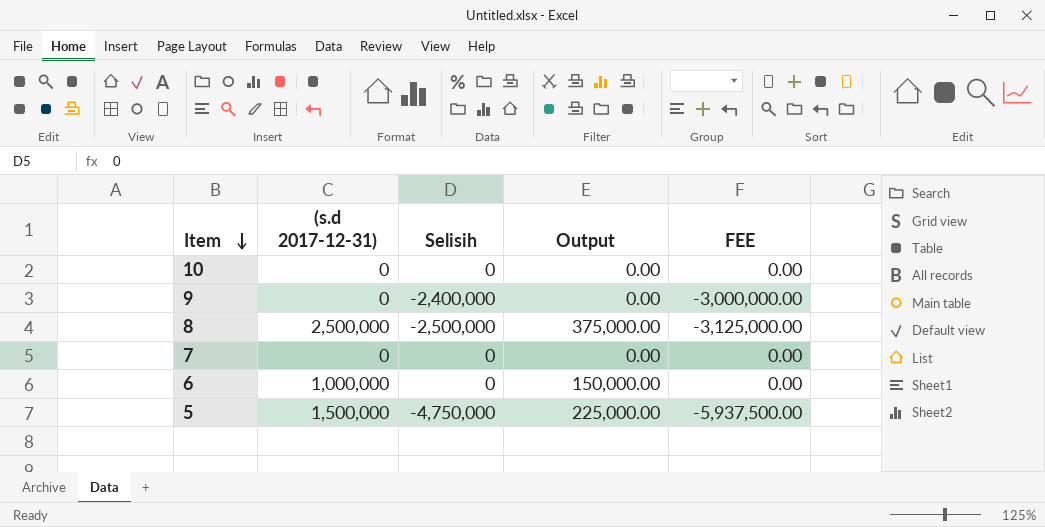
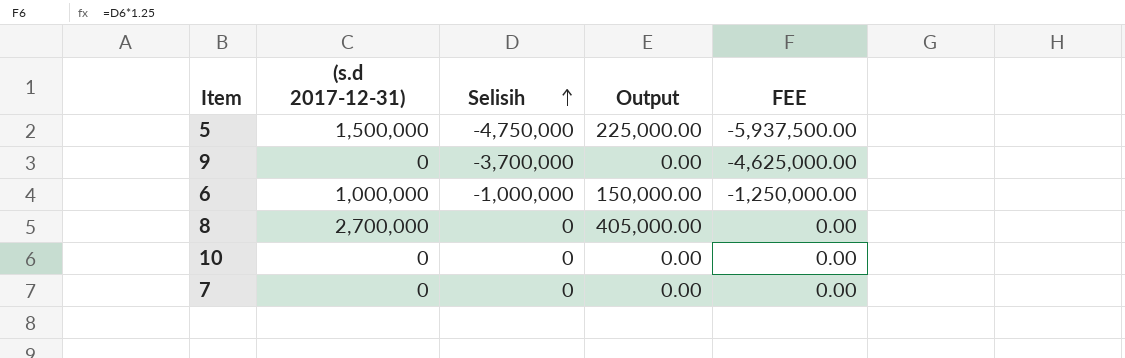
row order: Item descending -> Selisih ascending
9 | Selisih: -2,400,000 -> -3,700,000
9 | FEE: -3,000,000.00 -> -4,625,000.00
6 | Selisih: 0 -> -1,000,000
6 | FEE: 0.00 -> -1,250,000.00
8 | (s.d 2017-12-31): 2,500,000 -> 2,700,000
8 | Selisih: -2,500,000 -> 0
8 | Output: 375,000.00 -> 405,000.00
8 | FEE: -3,125,000.00 -> 0.00

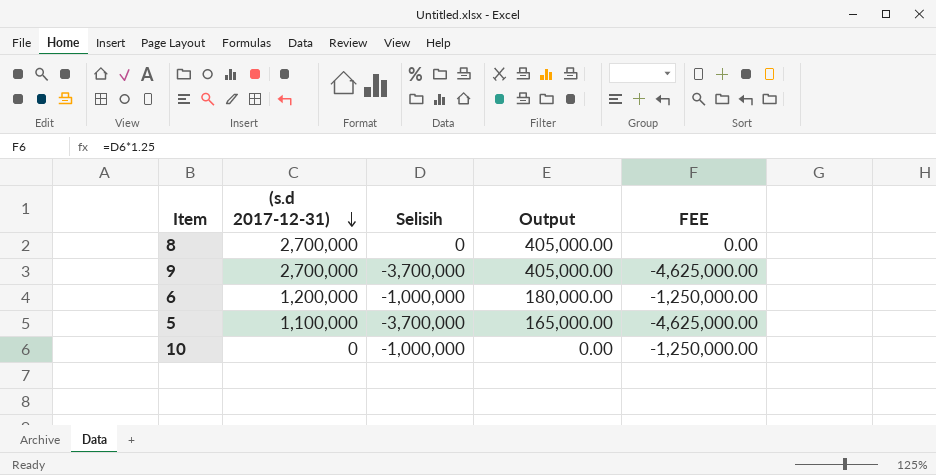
row order: Selisih ascending -> (s.d 2017-12-31) descending
row 7: 0 | 0 | 0.00 | 0.00 -> none
9 | (s.d 2017-12-31): 0 -> 2,700,000
9 | Output: 0.00 -> 405,000.00
6 | (s.d 2017-12-31): 1,000,000 -> 1,200,000
6 | Output: 150,000.00 -> 180,000.00
5 | (s.d 2017-12-31): 1,500,000 -> 1,100,000
5 | Selisih: -4,750,000 -> -3,700,000
5 | Output: 225,000.00 -> 165,000.00
5 | FEE: -5,937,500.00 -> -4,625,000.00
10 | Selisih: 0 -> -1,000,000
10 | FEE: 0.00 -> -1,250,000.00

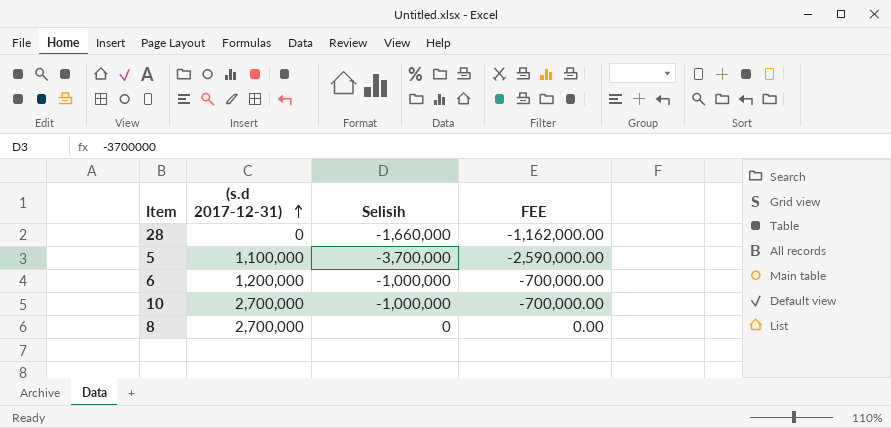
row order: (s.d 2017-12-31) descending -> (s.d 2017-12-31) ascending
column Output | formula: [(s.d 2017-12-31)] * 0.15 -> none
column FEE | formula: [Selisih] * 1.25 -> [Selisih] * 0.7
row 9: 2,700,000 | -3,700,000 | 405,000.00 | -4,625,000.00 -> none
row 28: none -> 0 | -1,660,000 | -1,162,000.00
10 | (s.d 2017-12-31): 0 -> 2,700,000

